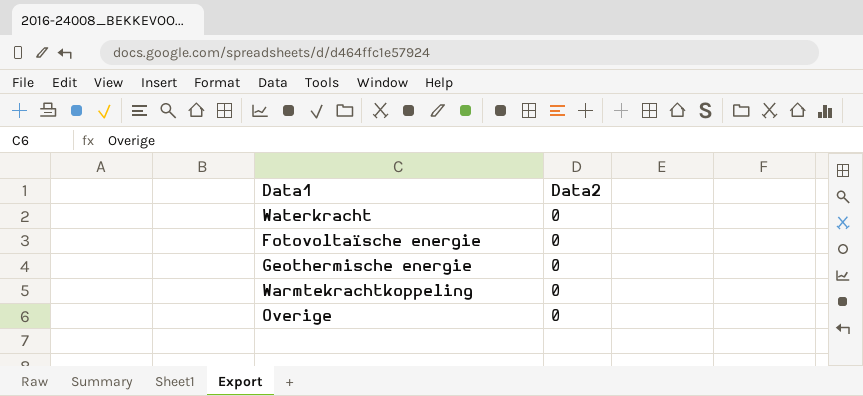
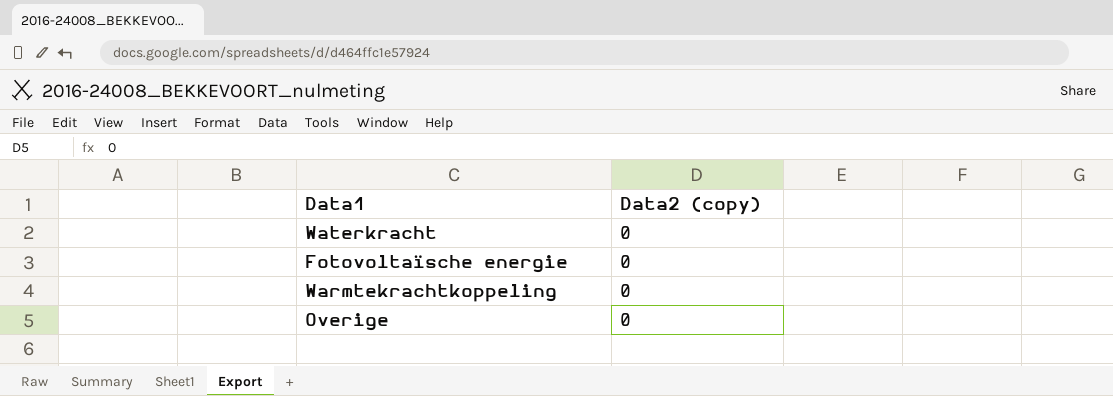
column name: Data2 -> Data2 (copy)
row Geothermische energie: 0 -> none

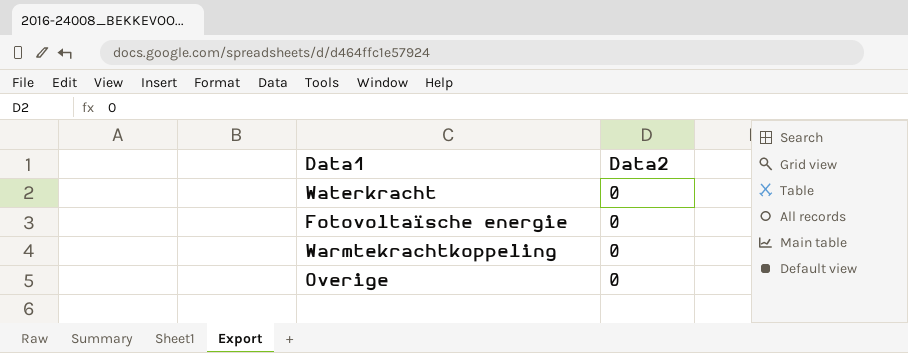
column name: Data2 (copy) -> Data2

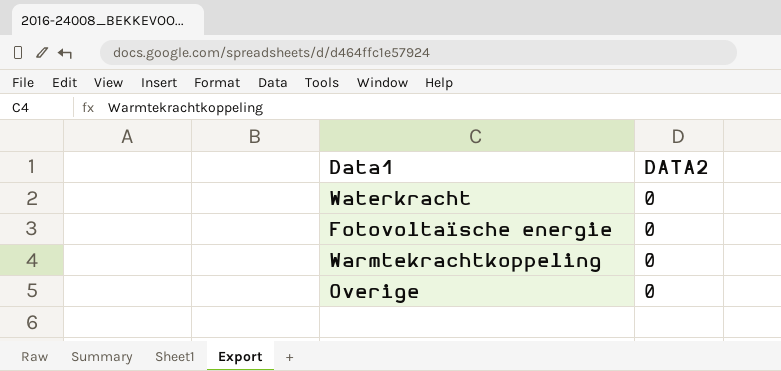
column name: Data2 -> DATA2

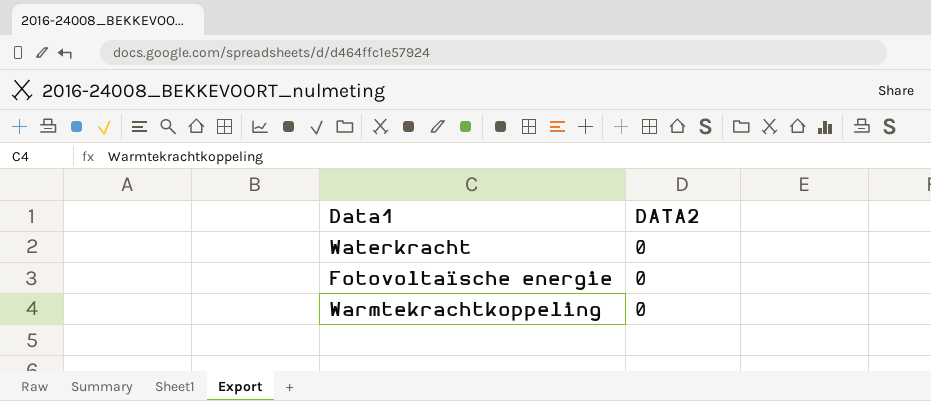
row Overige: 0 -> none

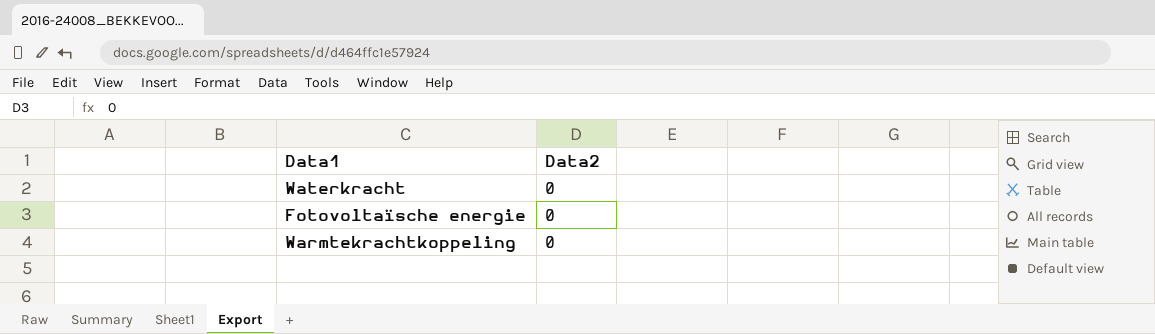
column name: DATA2 -> Data2

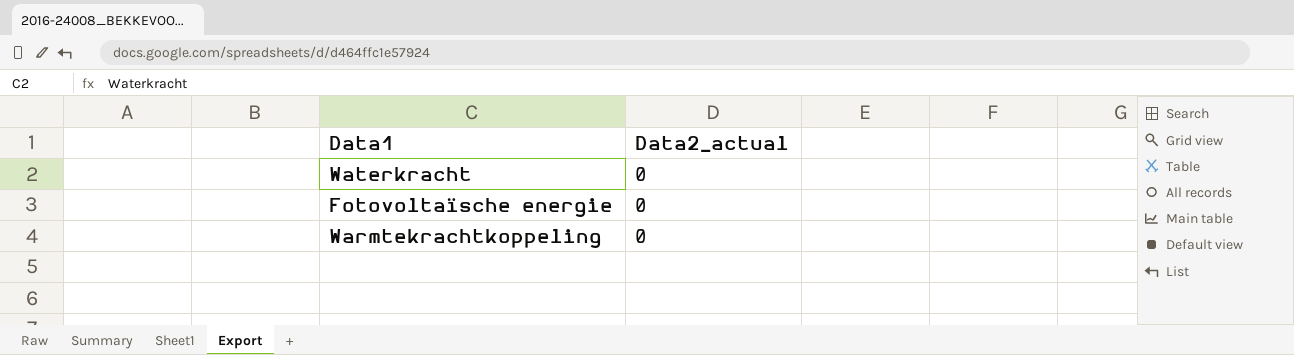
column name: Data2 -> Data2_actual

